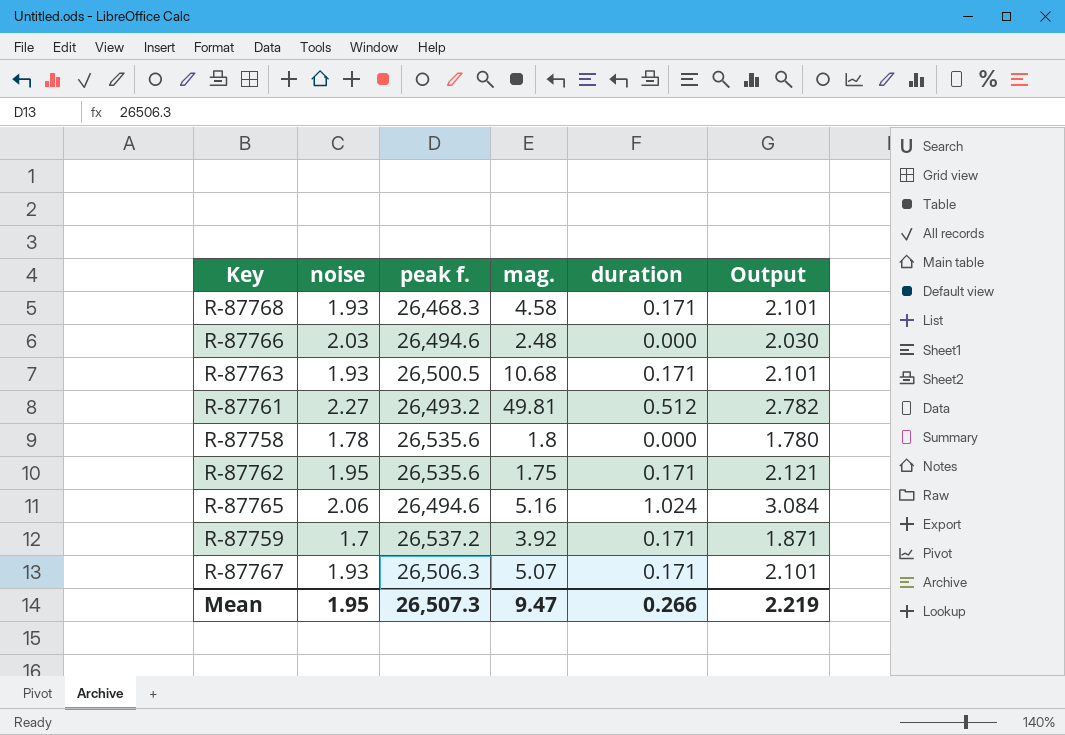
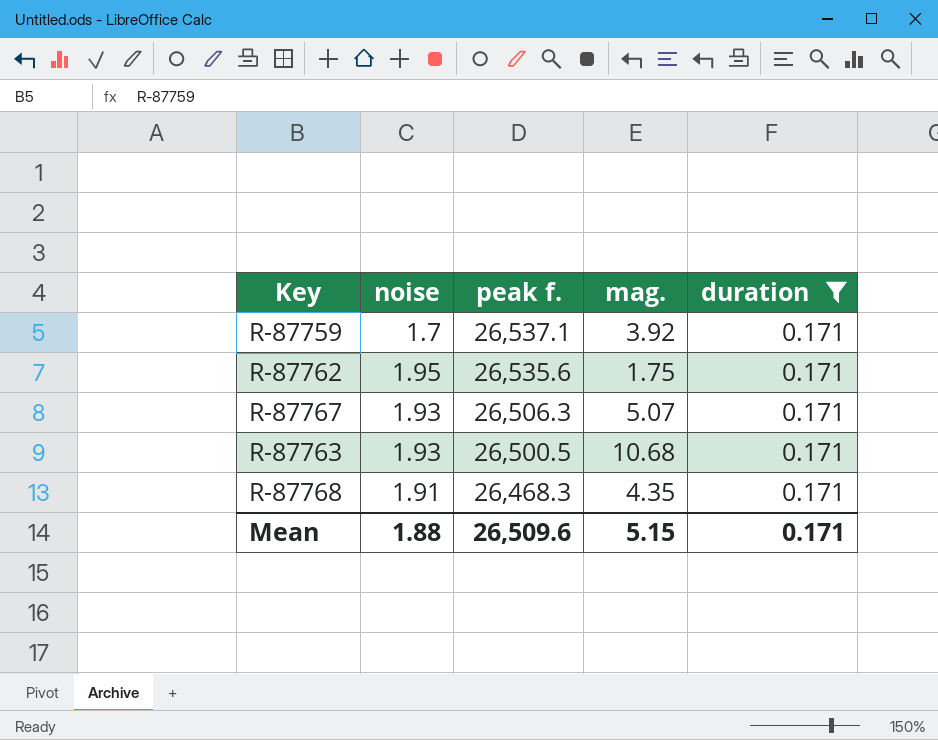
filter: none -> duration = 0.171
row order: none -> peak f. descending
column Output | formula: [noise] + [duration] -> none
R-87759 | peak f.: 26,537.2 -> 26,537.1
R-87768 | noise: 1.93 -> 1.91
R-87768 | mag.: 4.58 -> 4.35
Mean | noise: 1.95 -> 1.88
Mean | peak f.: 26,507.3 -> 26,509.6
Mean | mag.: 9.47 -> 5.15
Mean | duration: 0.266 -> 0.171

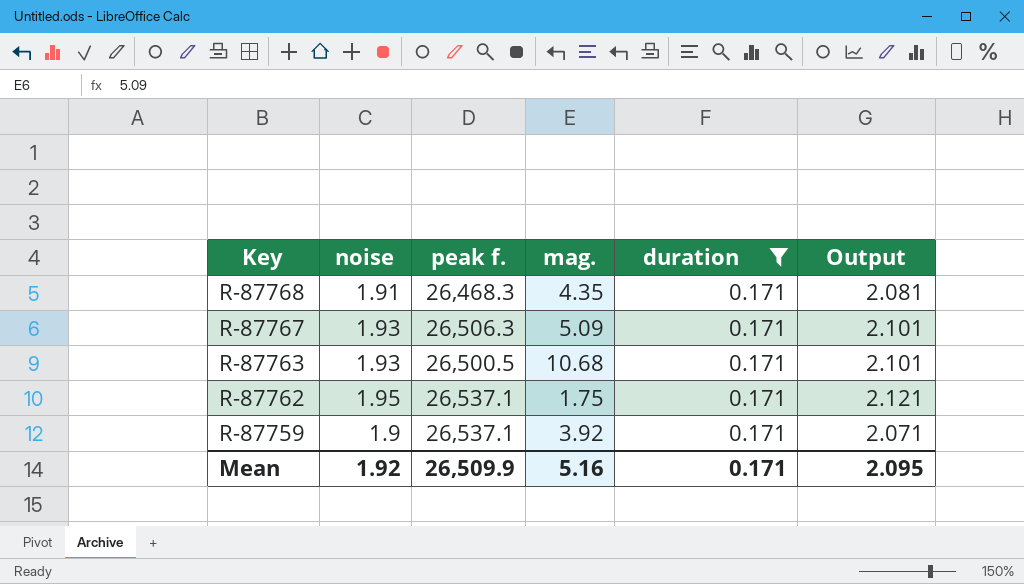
row order: peak f. descending -> Key descending
column Output | formula: none -> [noise] + [duration]
R-87767 | mag.: 5.07 -> 5.09
R-87762 | peak f.: 26,535.6 -> 26,537.1
R-87759 | noise: 1.7 -> 1.9
Mean | noise: 1.88 -> 1.92
Mean | peak f.: 26,509.6 -> 26,509.9
Mean | mag.: 5.15 -> 5.16

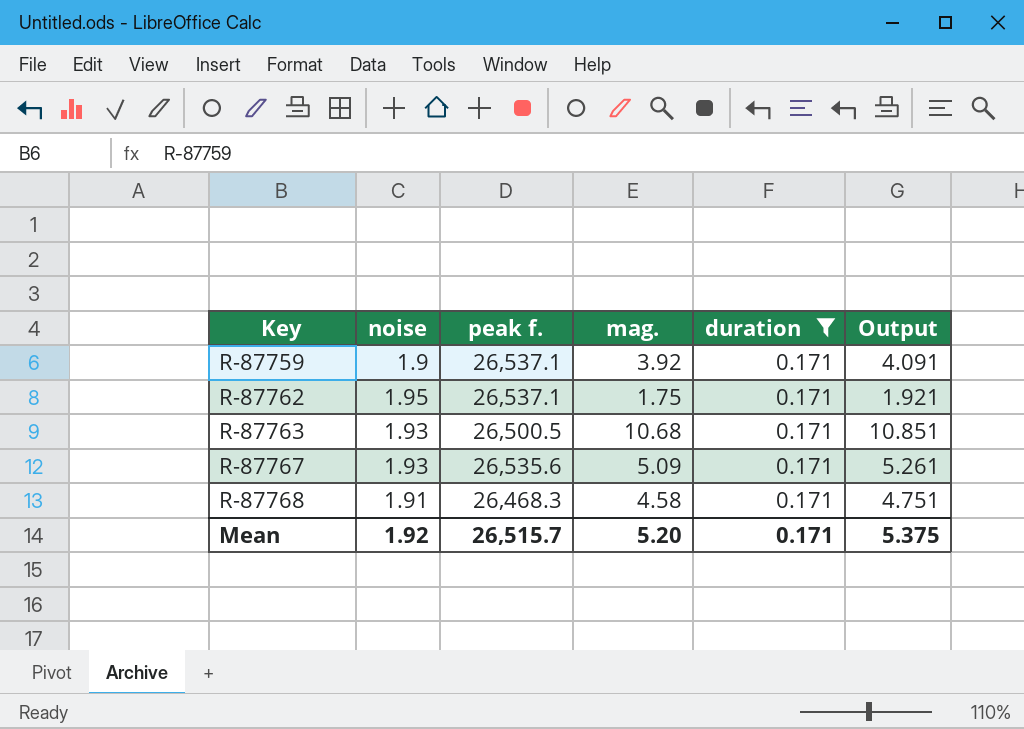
row order: Key descending -> Key ascending
column Output | formula: [noise] + [duration] -> [mag.] + [duration]
R-87767 | peak f.: 26,506.3 -> 26,535.6
R-87768 | mag.: 4.35 -> 4.58
Mean | peak f.: 26,509.9 -> 26,515.7
Mean | mag.: 5.16 -> 5.20
Mean | Output: 2.095 -> 5.375

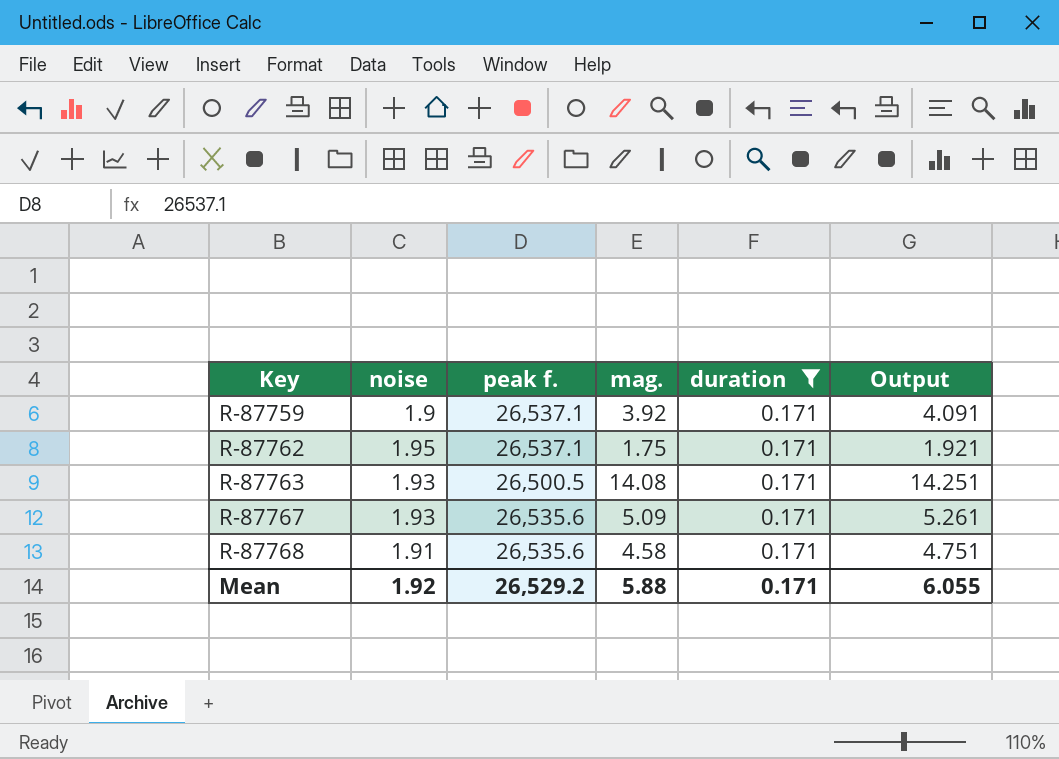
R-87763 | mag.: 10.68 -> 14.08
R-87763 | Output: 10.851 -> 14.251
R-87768 | peak f.: 26,468.3 -> 26,535.6
Mean | peak f.: 26,515.7 -> 26,529.2
Mean | mag.: 5.20 -> 5.88
Mean | Output: 5.375 -> 6.055

